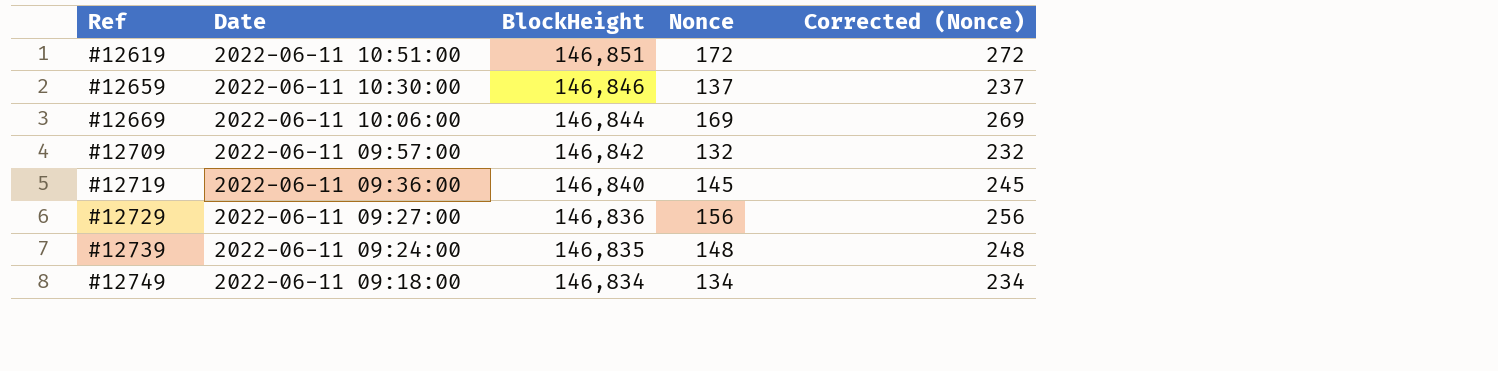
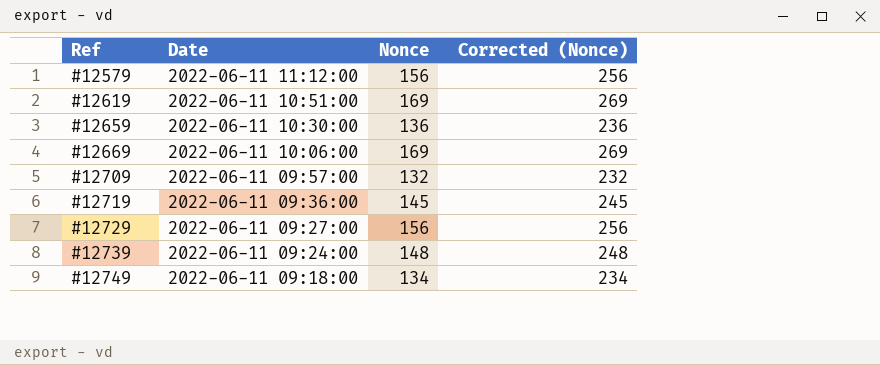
column BlockHeight | position: 3 -> none
row #12579: none -> 2022-06-11 11:12:00 | 156 | 256
#12619 | Nonce: 172 -> 169
#12619 | Corrected (Nonce): 272 -> 269
#12659 | Nonce: 137 -> 136
#12659 | Corrected (Nonce): 237 -> 236

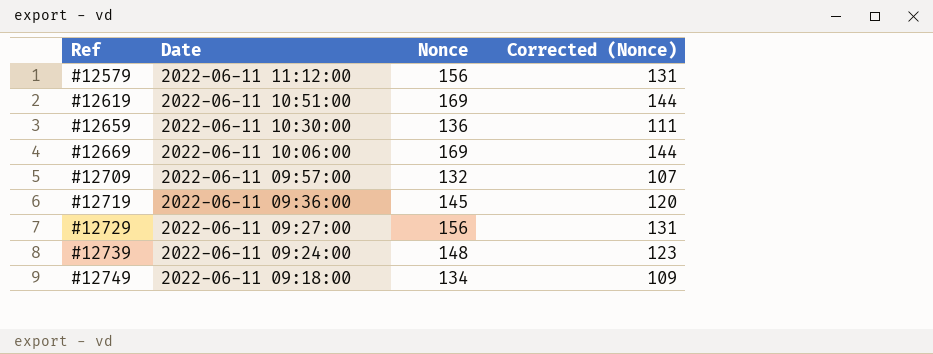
column Corrected (Nonce) | formula: [Nonce] + 100 -> [Nonce] - 25

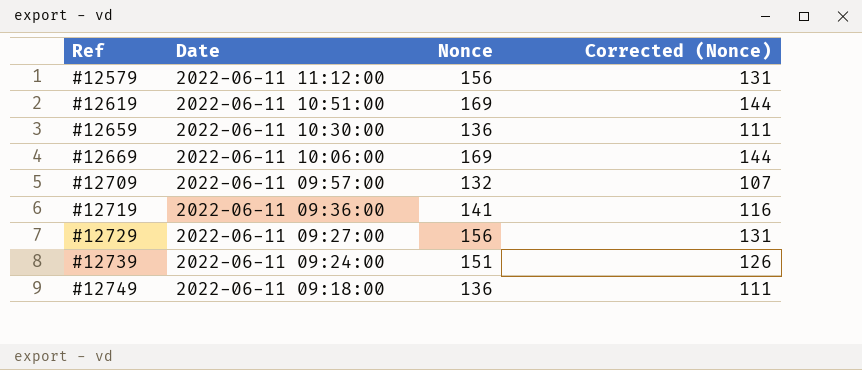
#12719 | Nonce: 145 -> 141
#12719 | Corrected (Nonce): 120 -> 116
#12739 | Nonce: 148 -> 151
#12739 | Corrected (Nonce): 123 -> 126
#12749 | Nonce: 134 -> 136
#12749 | Corrected (Nonce): 109 -> 111

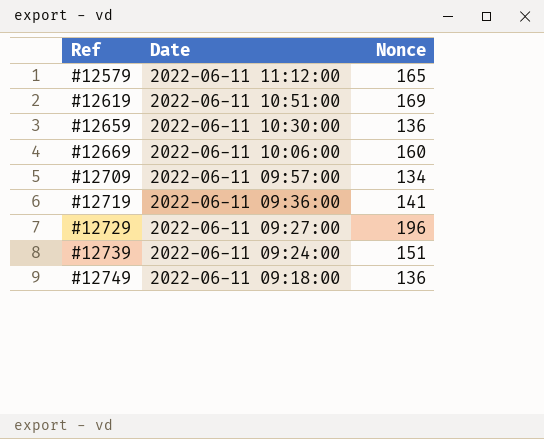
column Corrected (Nonce) | formula: [Nonce] - 25 -> none
#12579 | Nonce: 156 -> 165
#12669 | Nonce: 169 -> 160
#12709 | Nonce: 132 -> 134
#12729 | Nonce: 156 -> 196

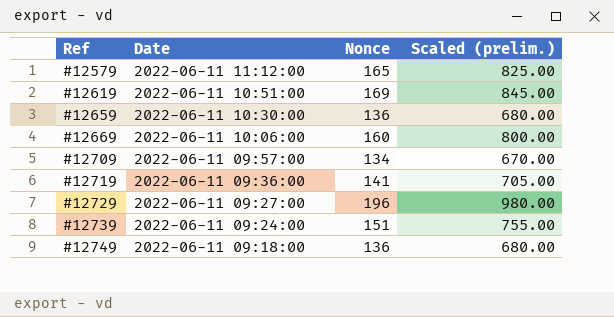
column Scaled (prelim.) | formula: none -> [Nonce] * 5

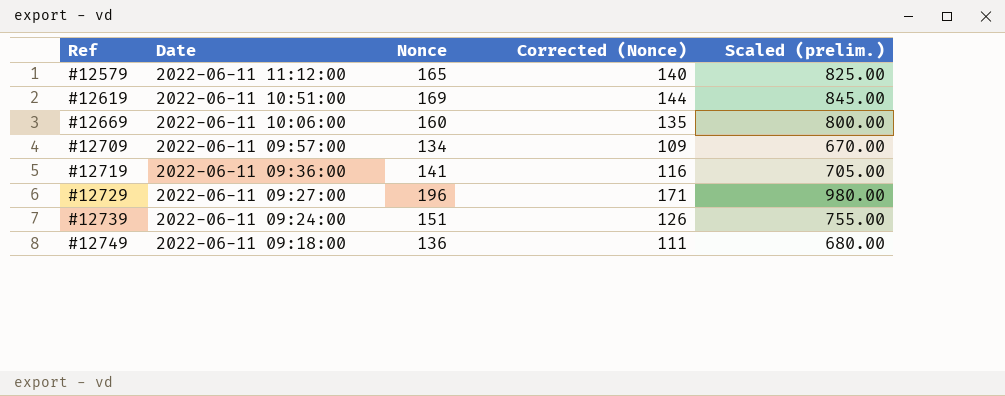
column Corrected (Nonce) | formula: none -> [Nonce] - 25
row #12659: 2022-06-11 10:30:00 | 136 | 680.00 -> none

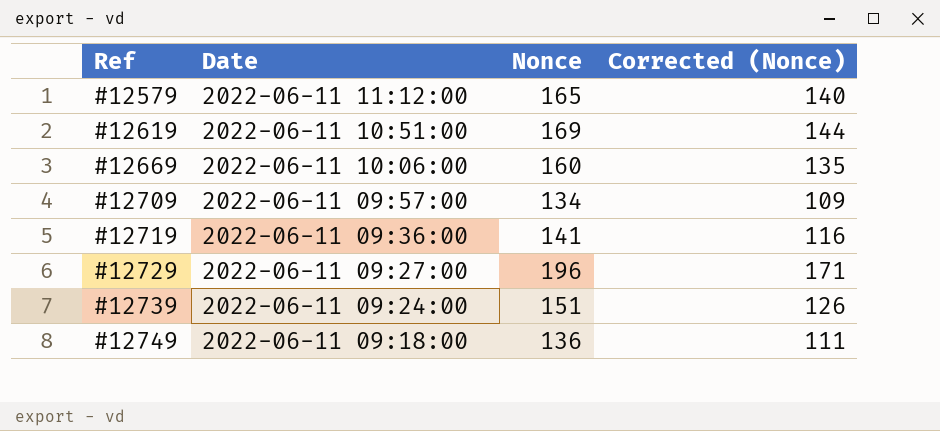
column Scaled (prelim.) | formula: [Nonce] * 5 -> none

